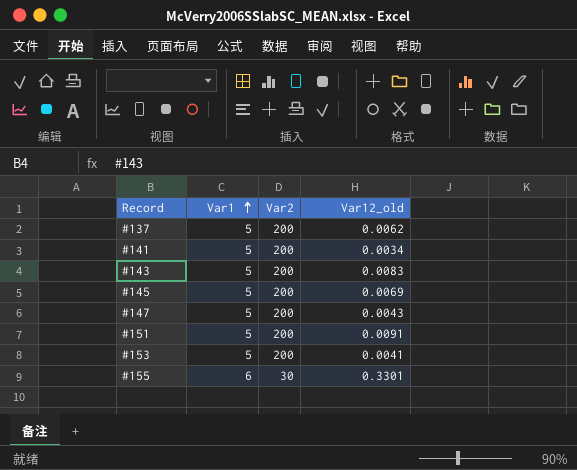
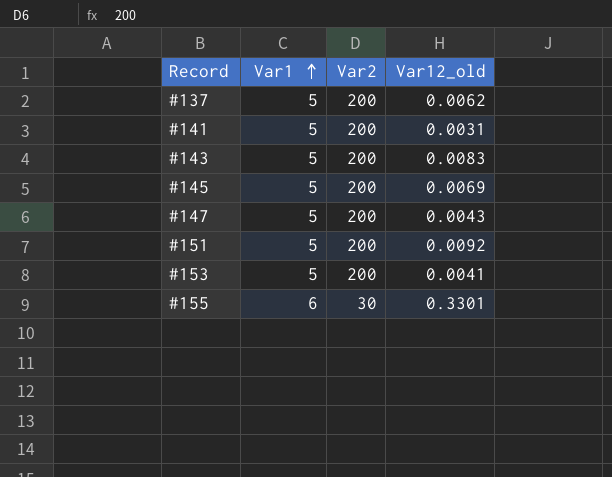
#141 | Var12_old: 0.0034 -> 0.0031
#151 | Var12_old: 0.0091 -> 0.0092

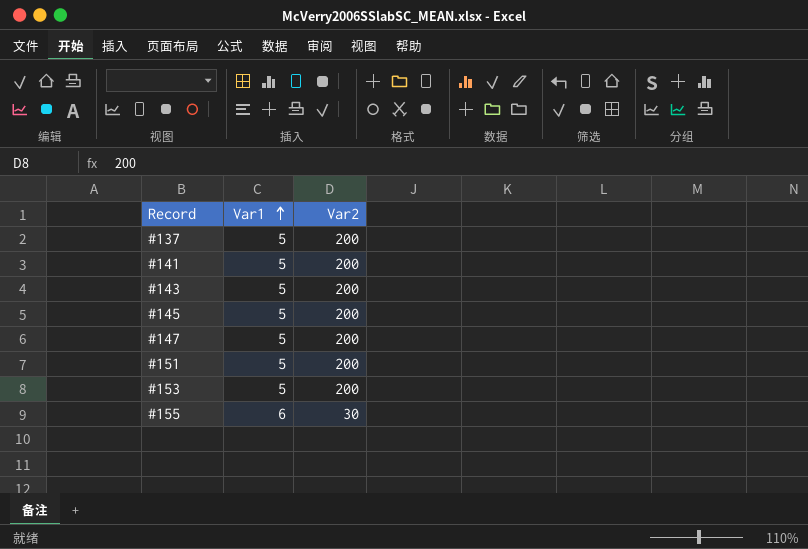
column Var12_old | position: 4 -> none

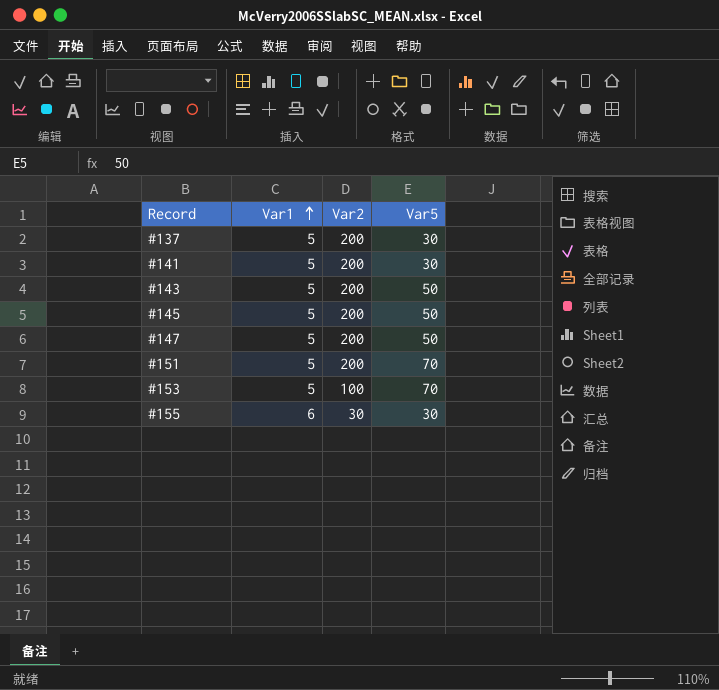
column Var5 | position: none -> 4
#153 | Var2: 200 -> 100

